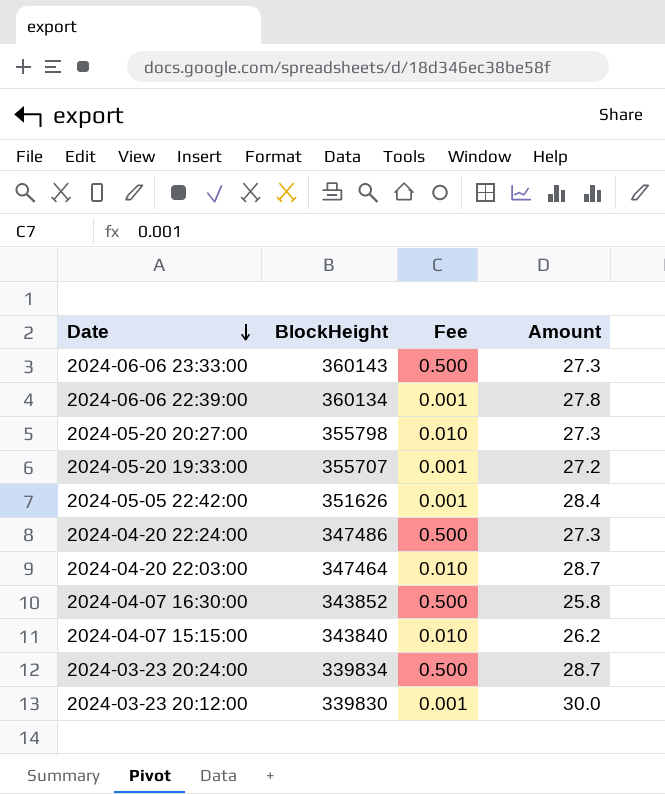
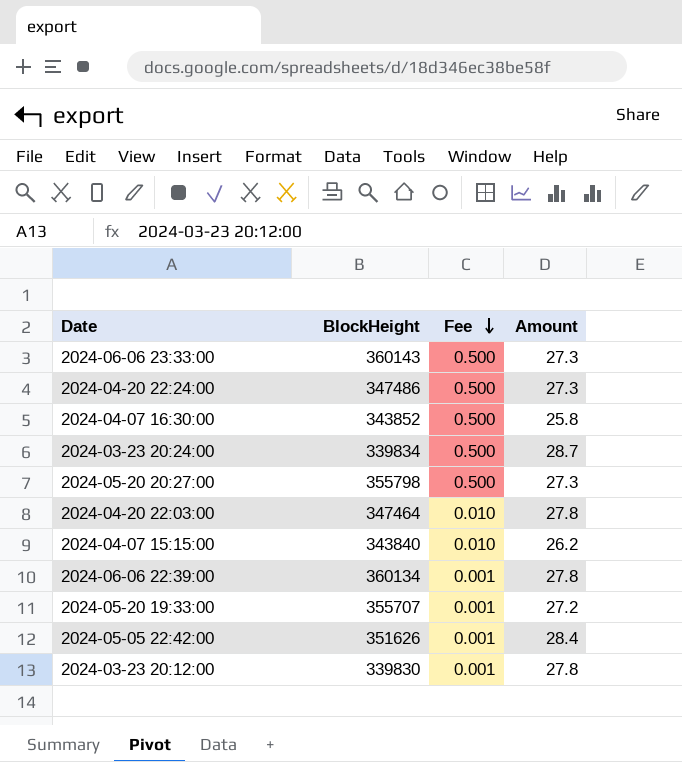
row order: Date descending -> Fee descending
2024-05-20 20:27:00 | Fee: 0.010 -> 0.500
2024-04-20 22:03:00 | Amount: 28.7 -> 27.8
2024-03-23 20:12:00 | Amount: 30.0 -> 27.8

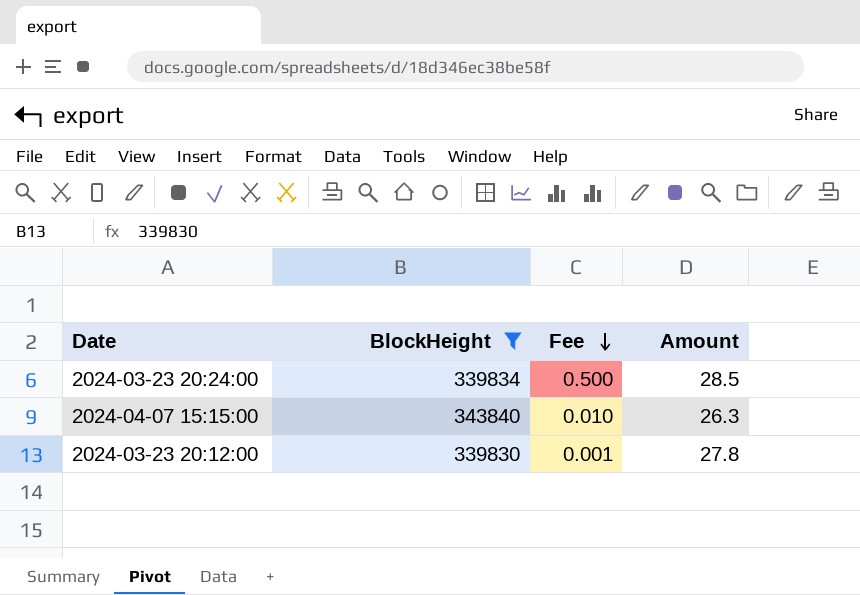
filter: none -> BlockHeight <= 343840
2024-03-23 20:24:00 | Amount: 28.7 -> 28.5
2024-04-07 15:15:00 | Amount: 26.2 -> 26.3

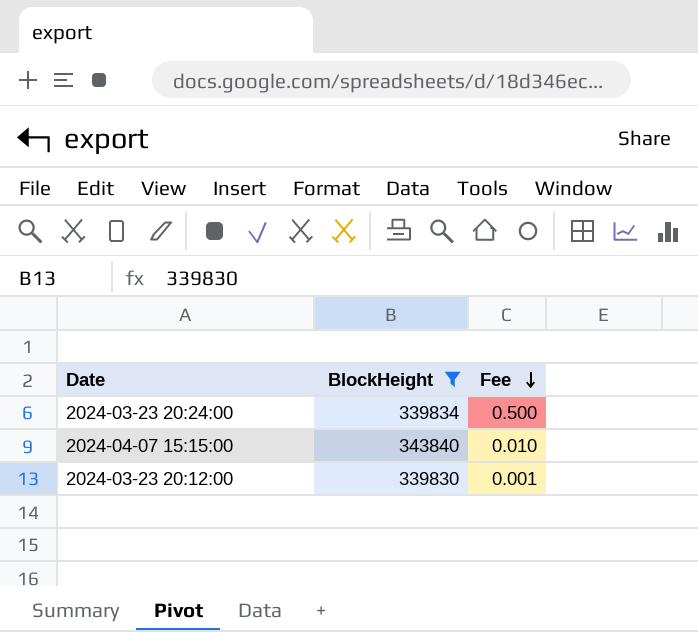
column Amount | position: 4 -> none

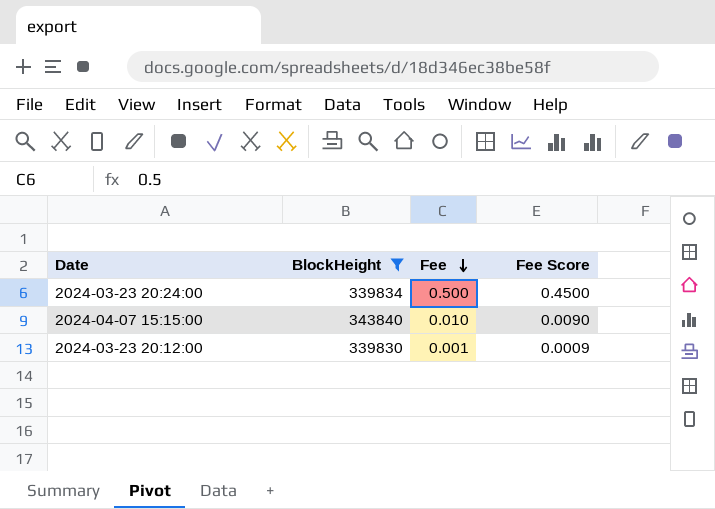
column Fee Score | formula: none -> [Fee] * 0.9

